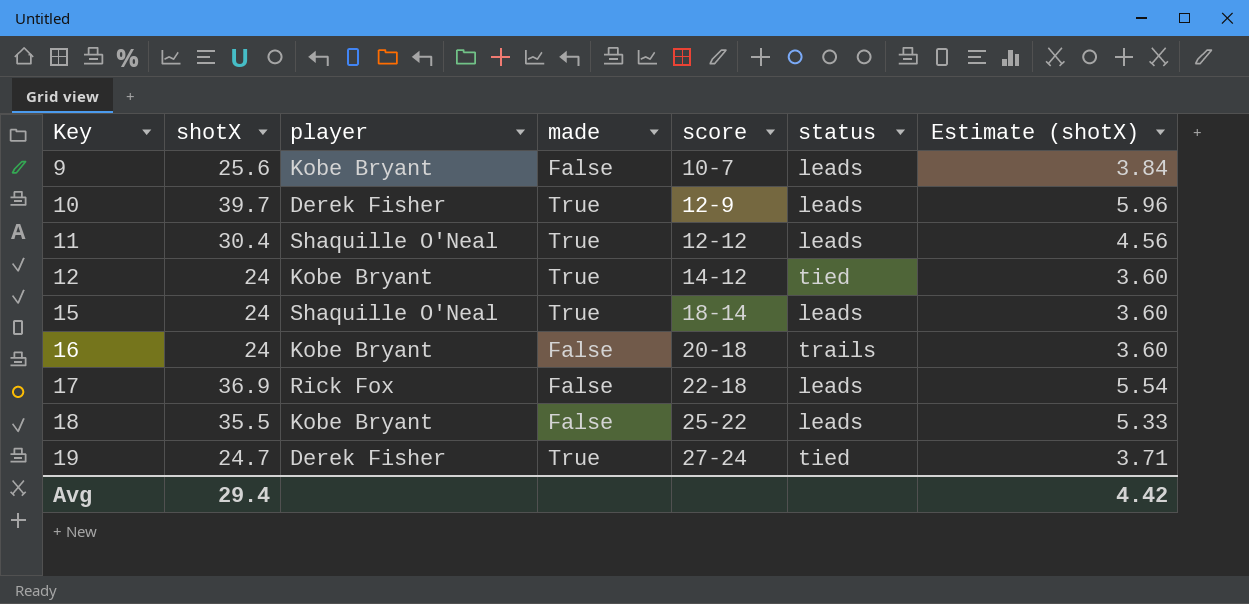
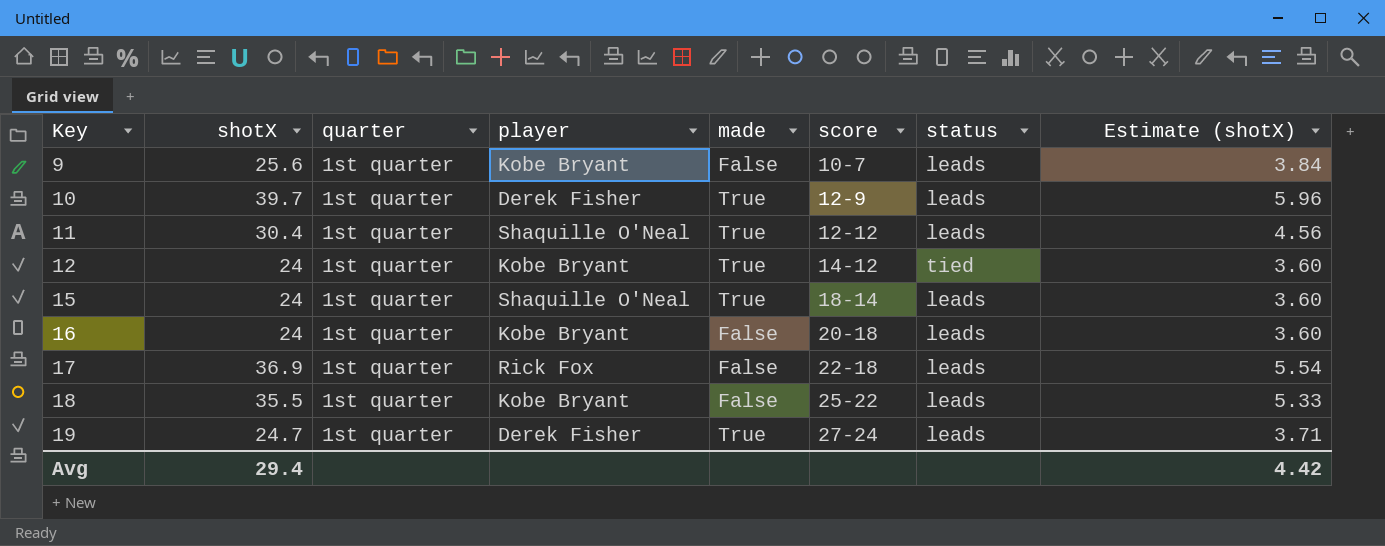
column quarter | position: none -> 3
16 | status: trails -> leads
19 | status: tied -> leads

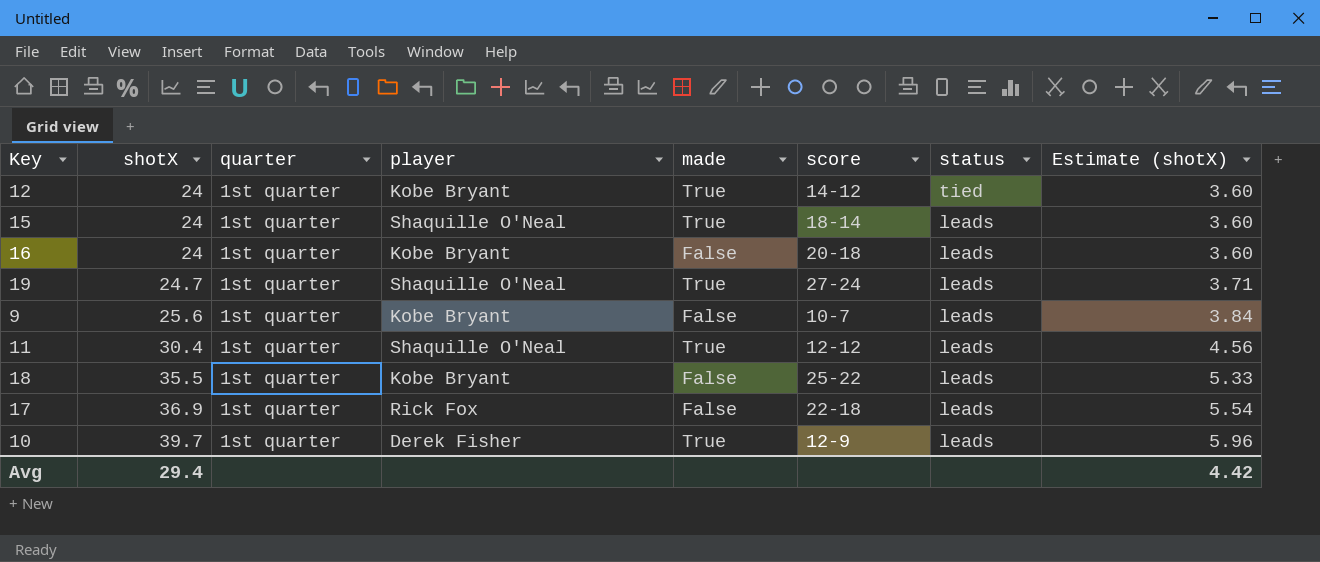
row order: Key ascending -> shotX ascending
19 | player: Derek Fisher -> Shaquille O'Neal

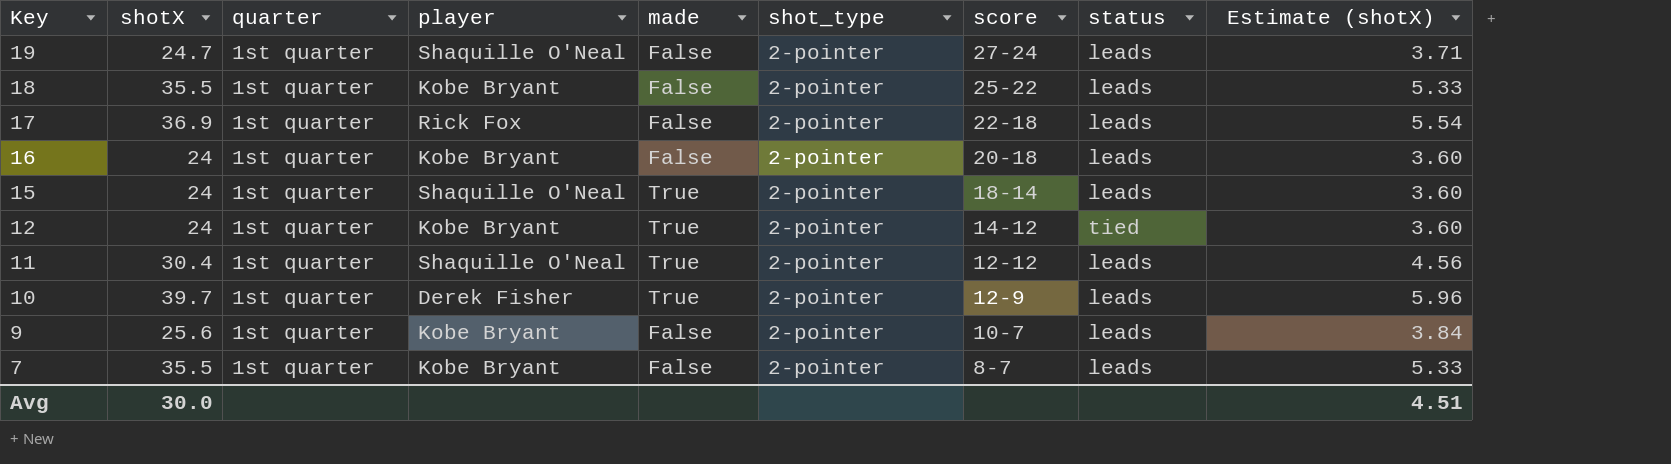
row order: shotX ascending -> Key descending
column shot_type | position: none -> 6
19 | made: True -> False
row 7: none -> 35.5 | 1st quarter | Kobe Bryant | False | 2-pointer | 8-7 | leads | 5.33
Avg | shotX: 29.4 -> 30.0
Avg | Estimate (shotX): 4.42 -> 4.51

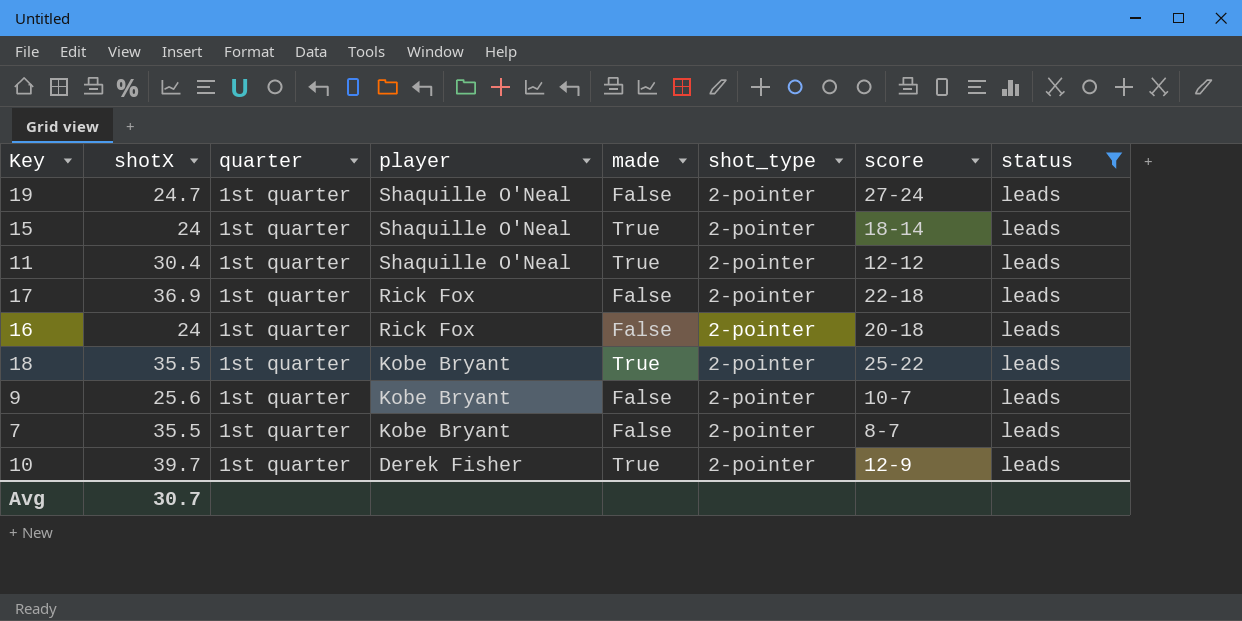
filter: none -> status = leads
row order: Key descending -> player descending
column Estimate (shotX) | formula: [shotX] * 0.15 -> none
16 | player: Kobe Bryant -> Rick Fox
18 | made: False -> True
Avg | shotX: 30.0 -> 30.7

